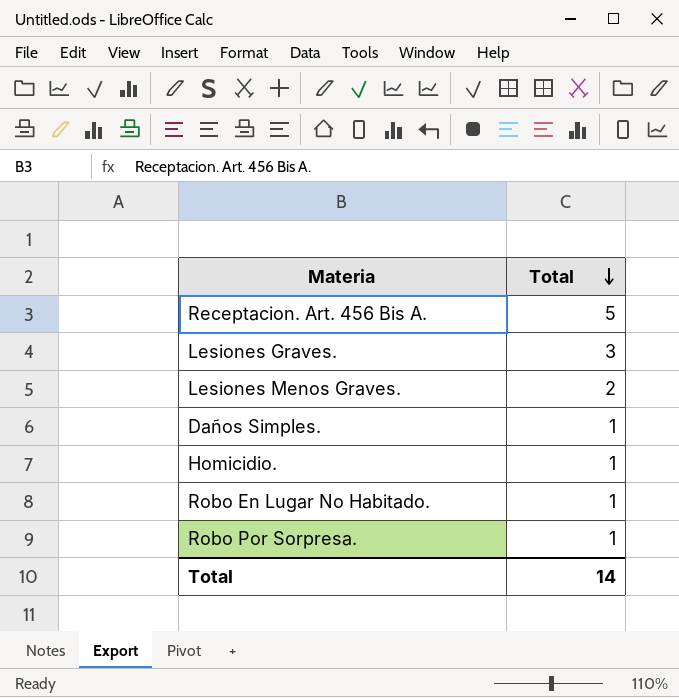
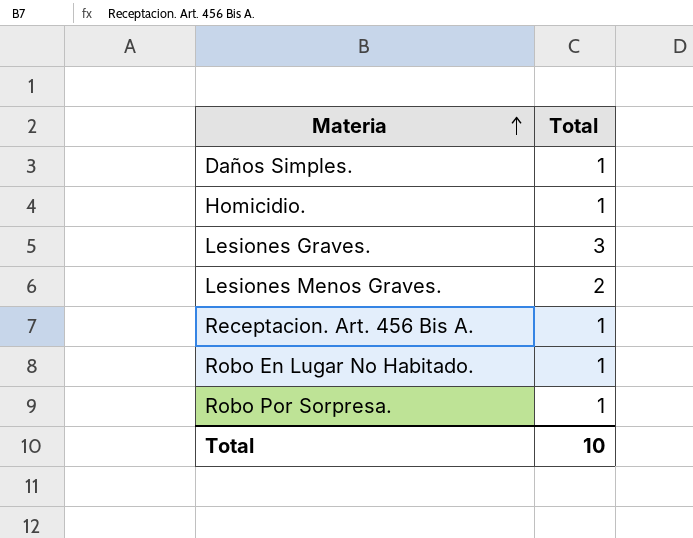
row order: Total descending -> Materia ascending
Receptacion. Art. 456 Bis A. | Total: 5 -> 1
Total | Total: 14 -> 10

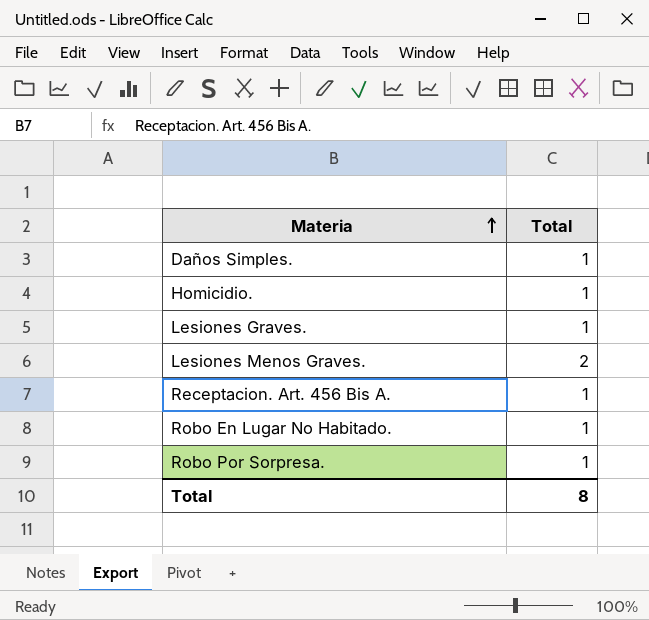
Lesiones Graves. | Total: 3 -> 1
Total | Total: 10 -> 8

